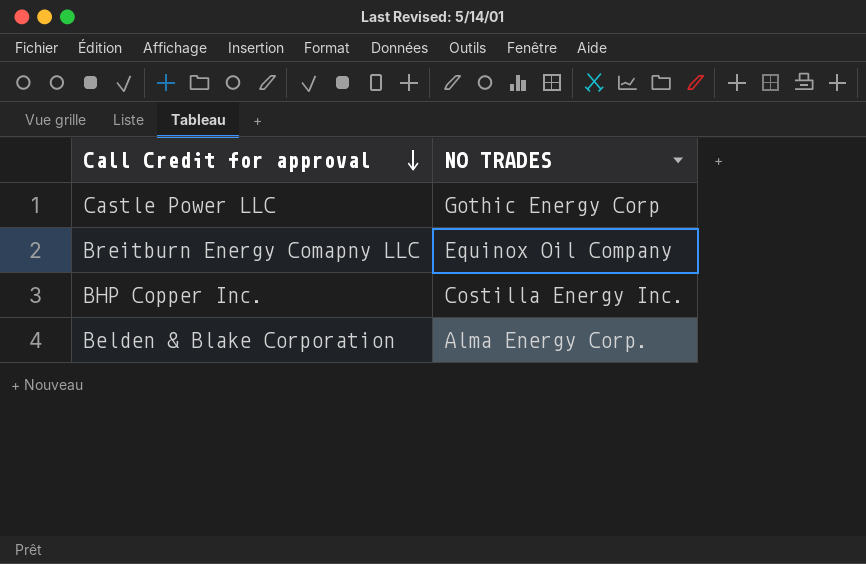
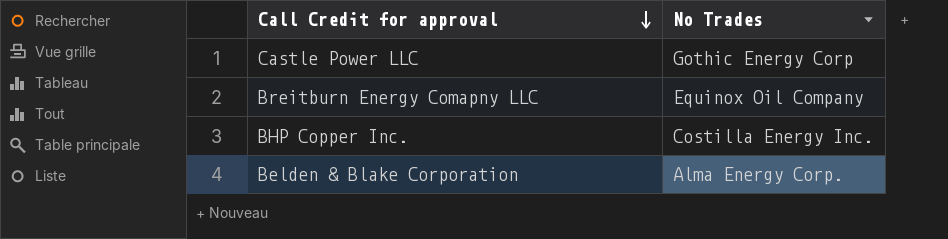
column name: NO TRADES -> No Trades

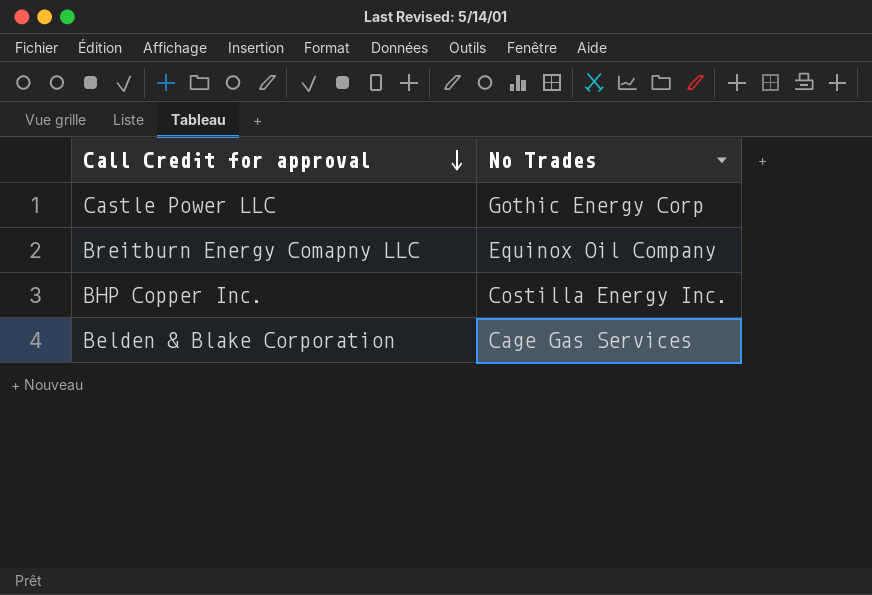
Belden & Blake Corporation | No Trades: Alma Energy Corp. -> Cage Gas Services

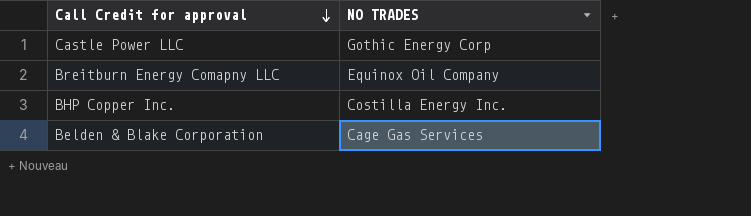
column name: No Trades -> NO TRADES

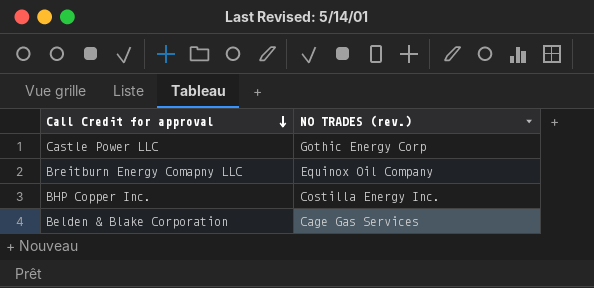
column name: NO TRADES -> NO TRADES (rev.)

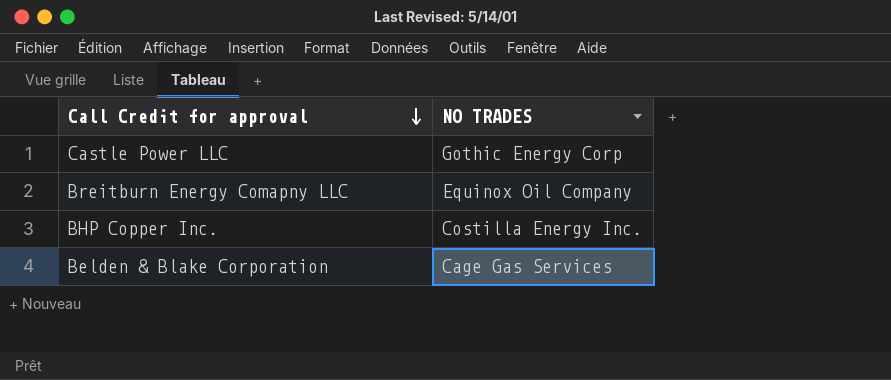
column name: NO TRADES (rev.) -> NO TRADES

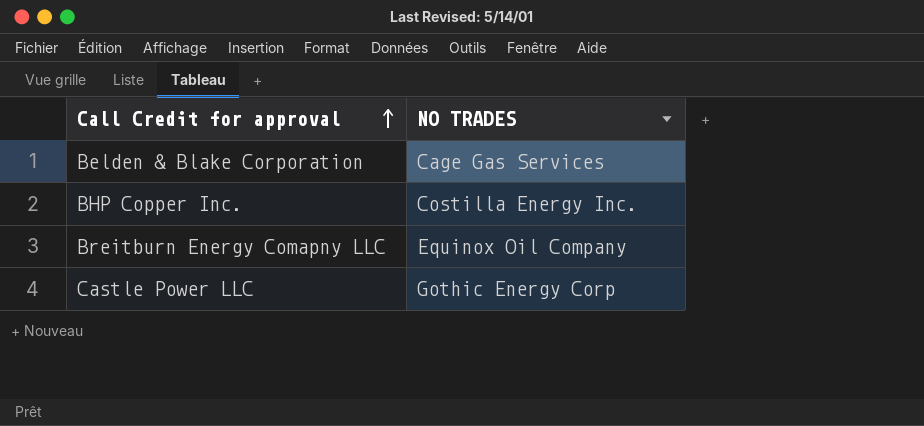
row order: Call Credit for approval descending -> Call Credit for approval ascending

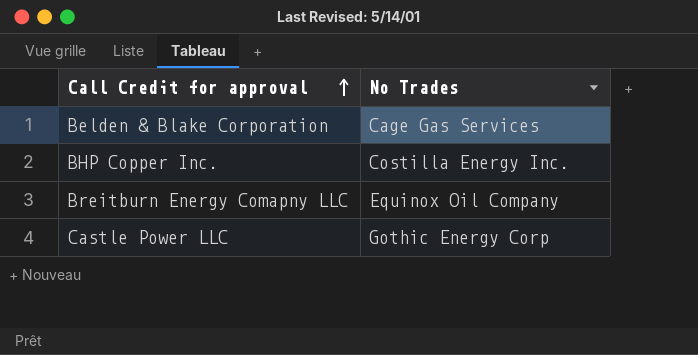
column name: NO TRADES -> No Trades

